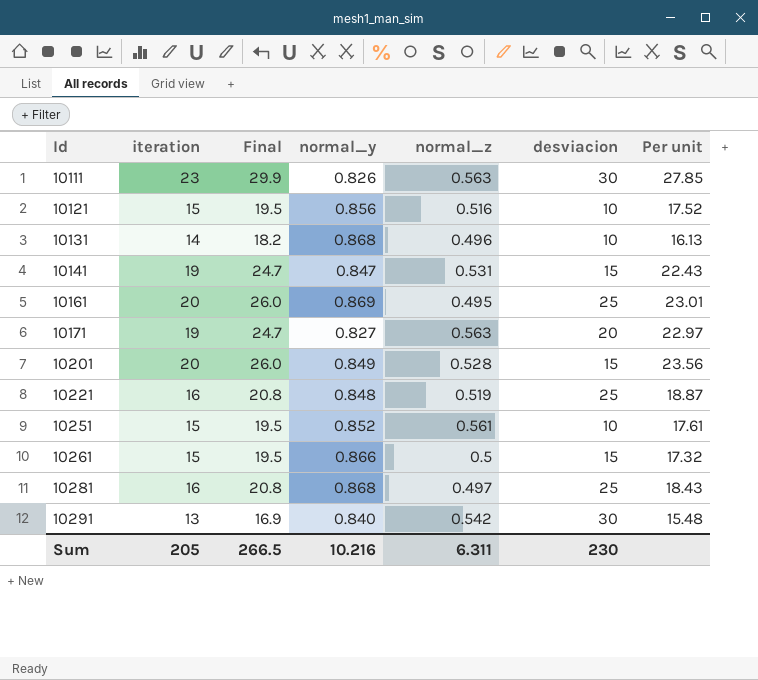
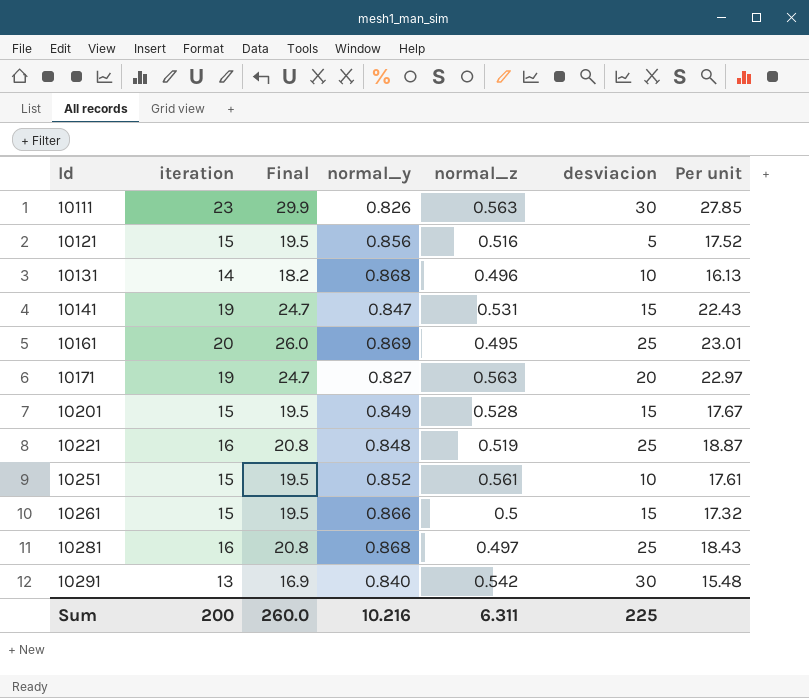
10121 | desviacion: 10 -> 5
10201 | iteration: 20 -> 15
10201 | Final: 26.0 -> 19.5
10201 | Per unit: 23.56 -> 17.67
Sum | iteration: 205 -> 200
Sum | Final: 266.5 -> 260.0
Sum | desviacion: 230 -> 225

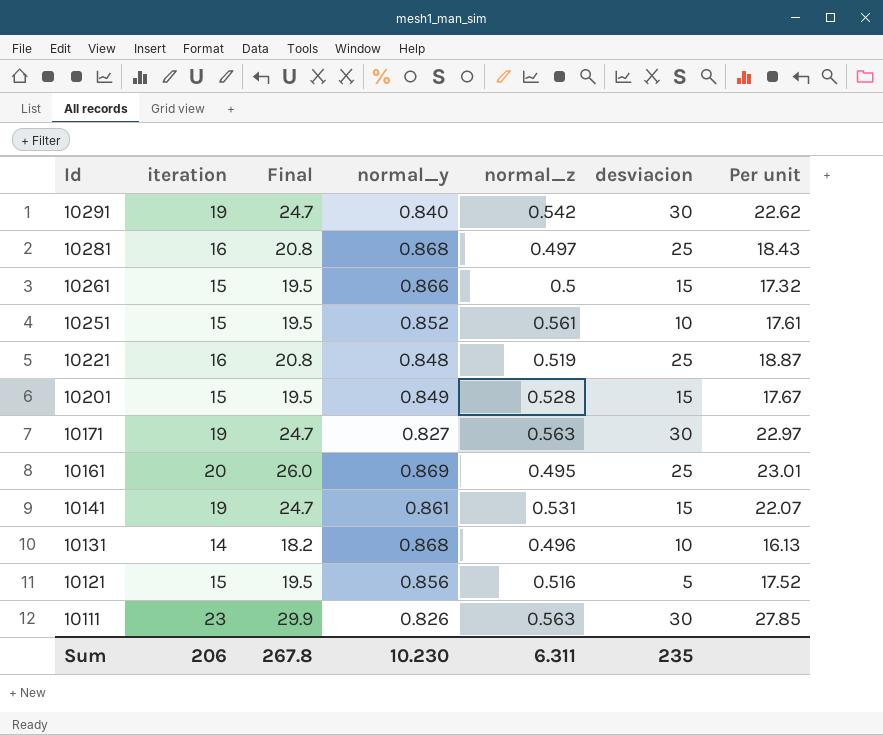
row order: Id ascending -> Id descending
10291 | iteration: 13 -> 19
10291 | Final: 16.9 -> 24.7
10291 | Per unit: 15.48 -> 22.62
10171 | desviacion: 20 -> 30
10141 | normal_y: 0.847 -> 0.861
10141 | Per unit: 22.43 -> 22.07
Sum | iteration: 200 -> 206
Sum | Final: 260.0 -> 267.8
Sum | normal_y: 10.216 -> 10.230
Sum | desviacion: 225 -> 235

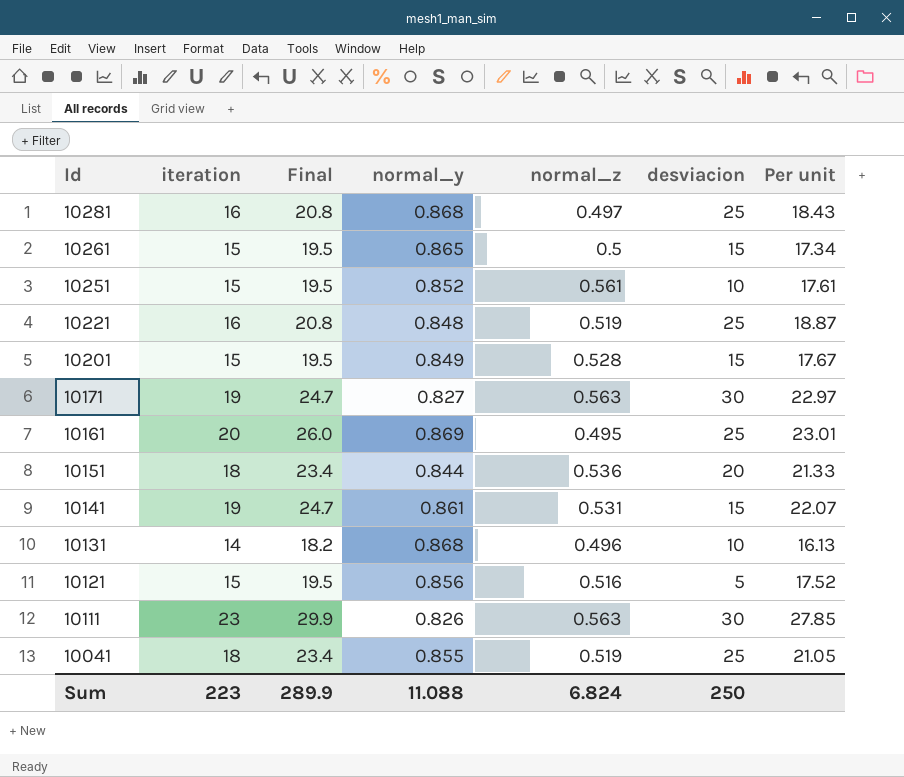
row 10291: 19 | 24.7 | 0.840 | 0.542 | 30 | 22.62 -> none
10261 | normal_y: 0.866 -> 0.865
10261 | Per unit: 17.32 -> 17.34
row 10151: none -> 18 | 23.4 | 0.844 | 0.536 | 20 | 21.33
row 10041: none -> 18 | 23.4 | 0.855 | 0.519 | 25 | 21.05
Sum | iteration: 206 -> 223
Sum | Final: 267.8 -> 289.9
Sum | normal_y: 10.230 -> 11.088
Sum | normal_z: 6.311 -> 6.824
Sum | desviacion: 235 -> 250

